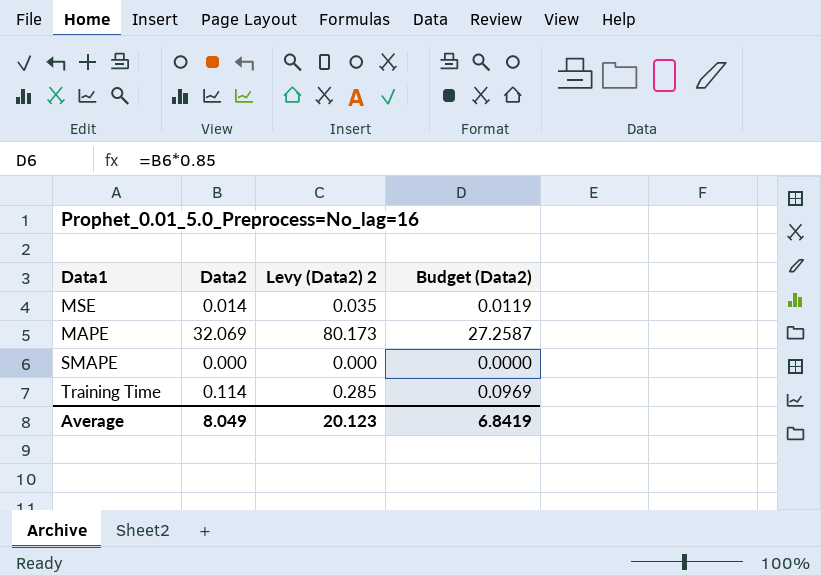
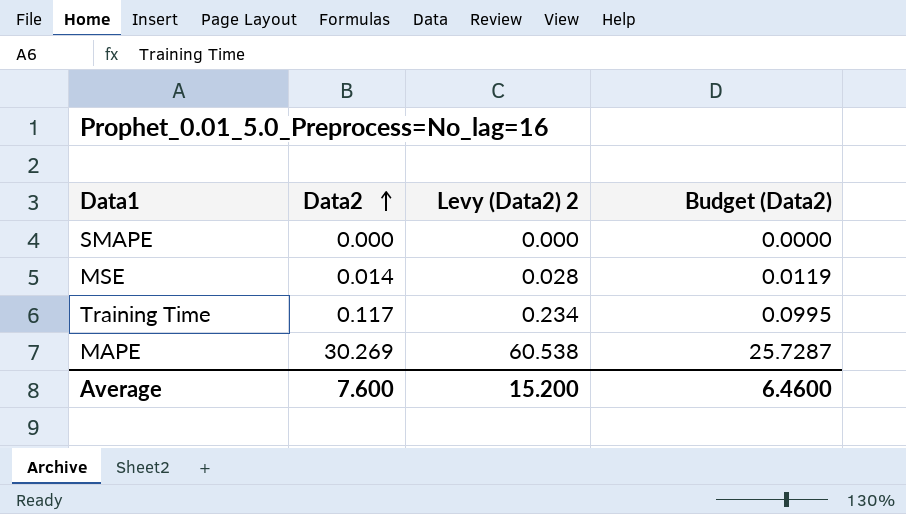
row order: none -> Data2 ascending
column Levy (Data2) 2 | formula: [Data2] * 2.5 -> [Data2] * 2
Training Time | Data2: 0.114 -> 0.117
Training Time | Budget (Data2): 0.0969 -> 0.0995
MAPE | Data2: 32.069 -> 30.269
MAPE | Budget (Data2): 27.2587 -> 25.7287
Average | Data2: 8.049 -> 7.600
Average | Levy (Data2) 2: 20.123 -> 15.200
Average | Budget (Data2): 6.8419 -> 6.4600

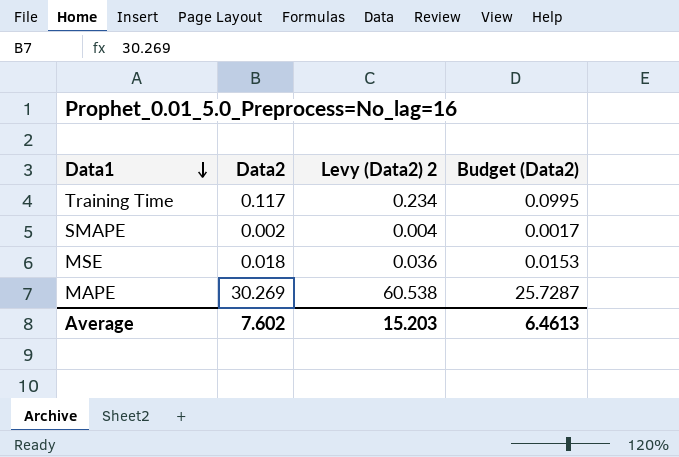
row order: Data2 ascending -> Data1 descending
SMAPE | Data2: 0.000 -> 0.002
SMAPE | Levy (Data2) 2: 0.000 -> 0.004
SMAPE | Budget (Data2): 0.0000 -> 0.0017
MSE | Data2: 0.014 -> 0.018
MSE | Levy (Data2) 2: 0.028 -> 0.036
MSE | Budget (Data2): 0.0119 -> 0.0153
Average | Data2: 7.600 -> 7.602
Average | Levy (Data2) 2: 15.200 -> 15.203
Average | Budget (Data2): 6.4600 -> 6.4613

